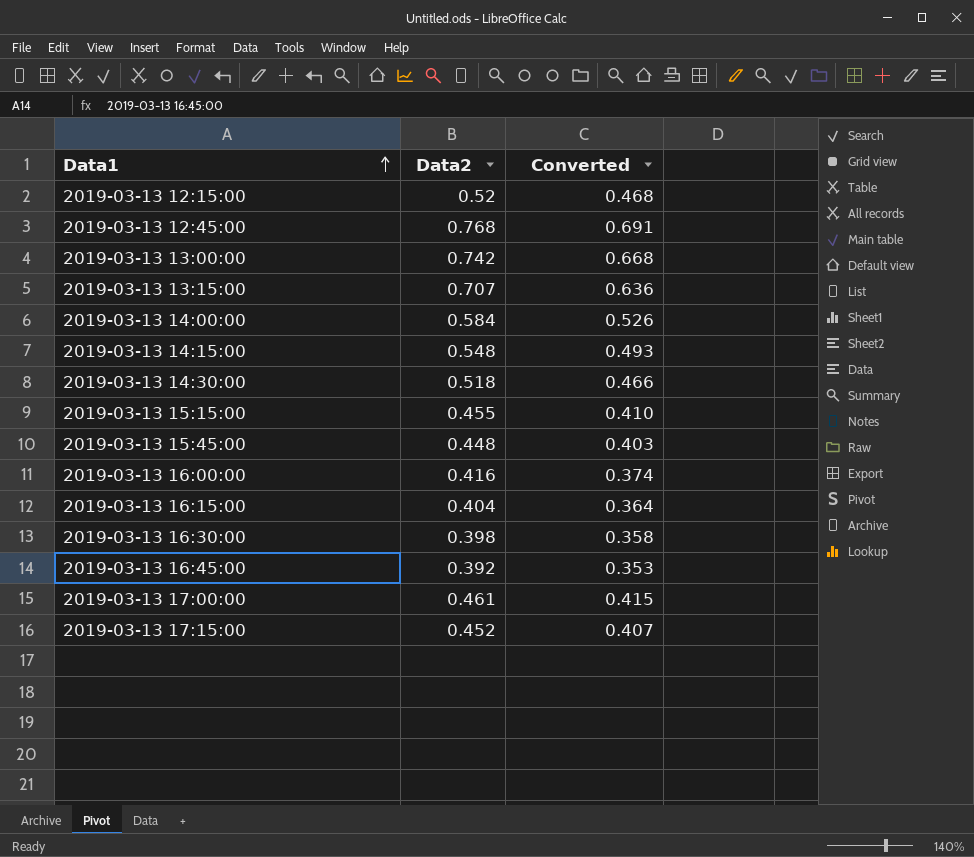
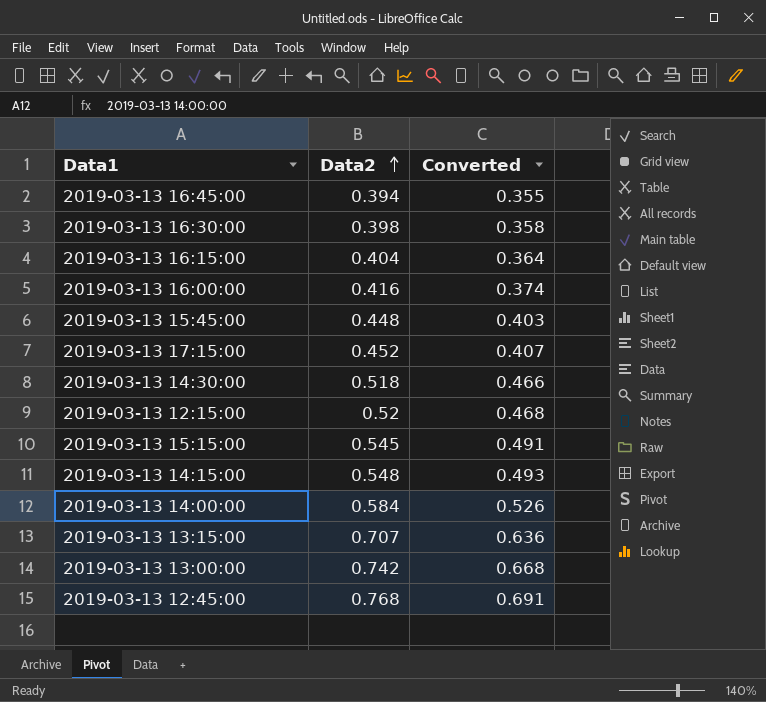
row order: Data1 ascending -> Data2 ascending
row 2019-03-13 17:00:00: 0.461 | 0.415 -> none
2019-03-13 16:45:00 | Data2: 0.392 -> 0.394
2019-03-13 16:45:00 | Converted: 0.353 -> 0.355
2019-03-13 15:15:00 | Data2: 0.455 -> 0.545
2019-03-13 15:15:00 | Converted: 0.410 -> 0.491

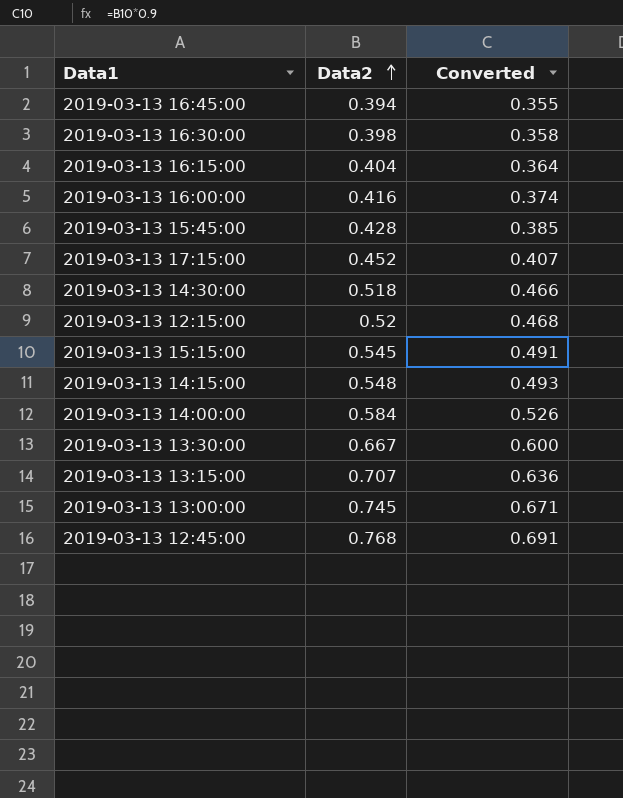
2019-03-13 15:45:00 | Data2: 0.448 -> 0.428
2019-03-13 15:45:00 | Converted: 0.403 -> 0.385
row 2019-03-13 13:30:00: none -> 0.667 | 0.600
2019-03-13 13:00:00 | Data2: 0.742 -> 0.745
2019-03-13 13:00:00 | Converted: 0.668 -> 0.671

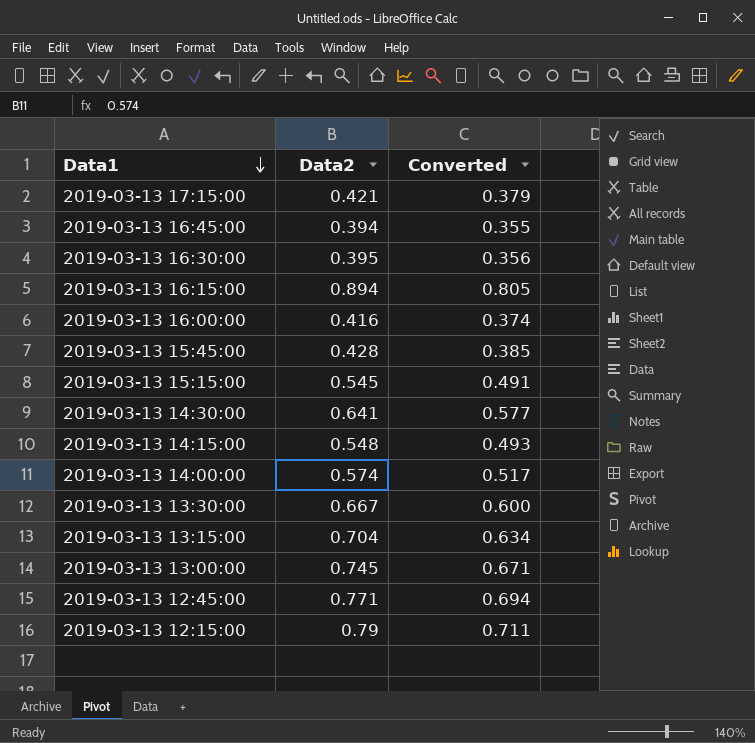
row order: Data2 ascending -> Data1 descending
2019-03-13 17:15:00 | Data2: 0.452 -> 0.421
2019-03-13 17:15:00 | Converted: 0.407 -> 0.379
2019-03-13 16:30:00 | Data2: 0.398 -> 0.395
2019-03-13 16:30:00 | Converted: 0.358 -> 0.356
2019-03-13 16:15:00 | Data2: 0.404 -> 0.894
2019-03-13 16:15:00 | Converted: 0.364 -> 0.805
2019-03-13 14:30:00 | Data2: 0.518 -> 0.641
2019-03-13 14:30:00 | Converted: 0.466 -> 0.577
2019-03-13 14:00:00 | Data2: 0.584 -> 0.574
2019-03-13 14:00:00 | Converted: 0.526 -> 0.517
2019-03-13 13:15:00 | Data2: 0.707 -> 0.704
2019-03-13 13:15:00 | Converted: 0.636 -> 0.634
2019-03-13 12:45:00 | Data2: 0.768 -> 0.771
2019-03-13 12:45:00 | Converted: 0.691 -> 0.694
2019-03-13 12:15:00 | Data2: 0.52 -> 0.79
2019-03-13 12:15:00 | Converted: 0.468 -> 0.711

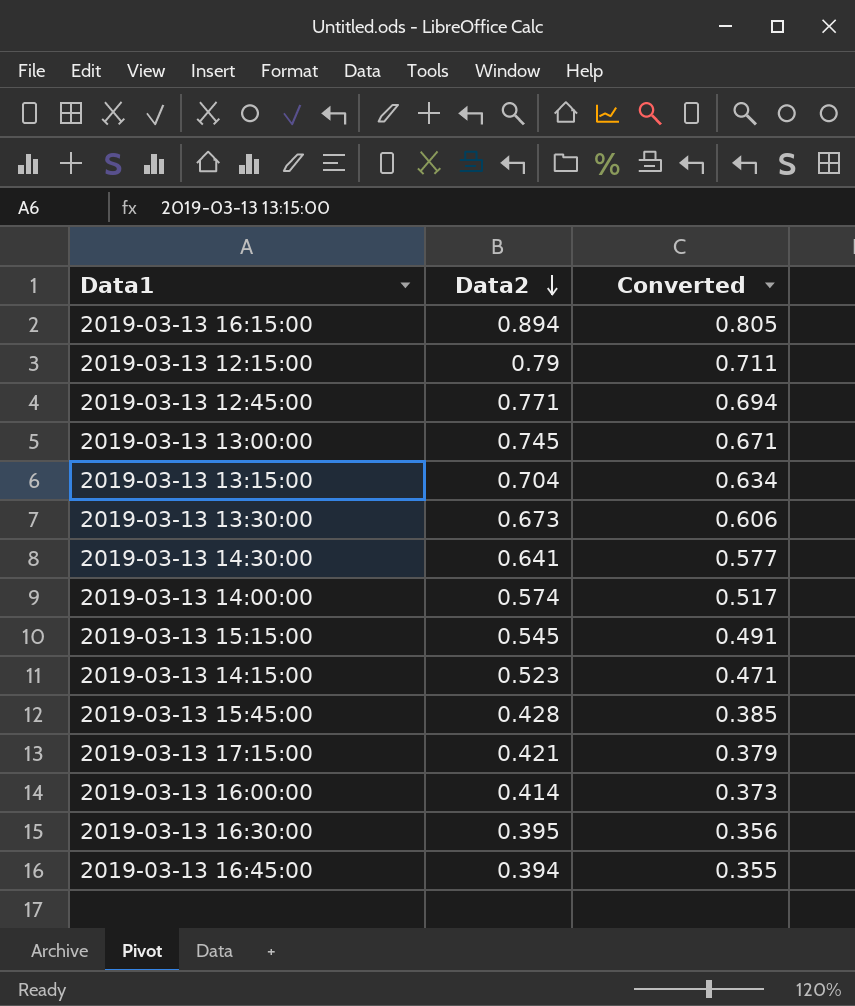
row order: Data1 descending -> Data2 descending
2019-03-13 13:30:00 | Data2: 0.667 -> 0.673
2019-03-13 13:30:00 | Converted: 0.600 -> 0.606
2019-03-13 14:15:00 | Data2: 0.548 -> 0.523
2019-03-13 14:15:00 | Converted: 0.493 -> 0.471
2019-03-13 16:00:00 | Data2: 0.416 -> 0.414
2019-03-13 16:00:00 | Converted: 0.374 -> 0.373

